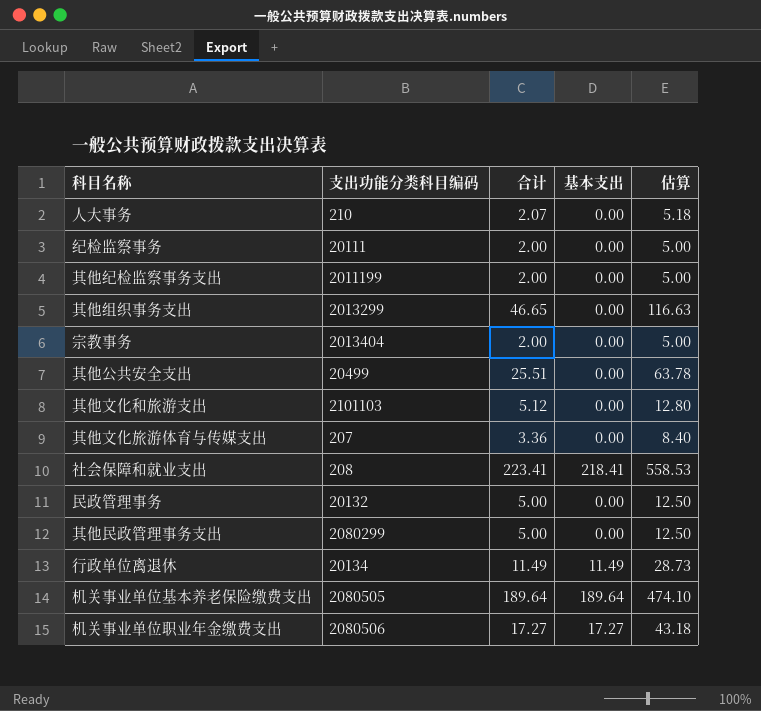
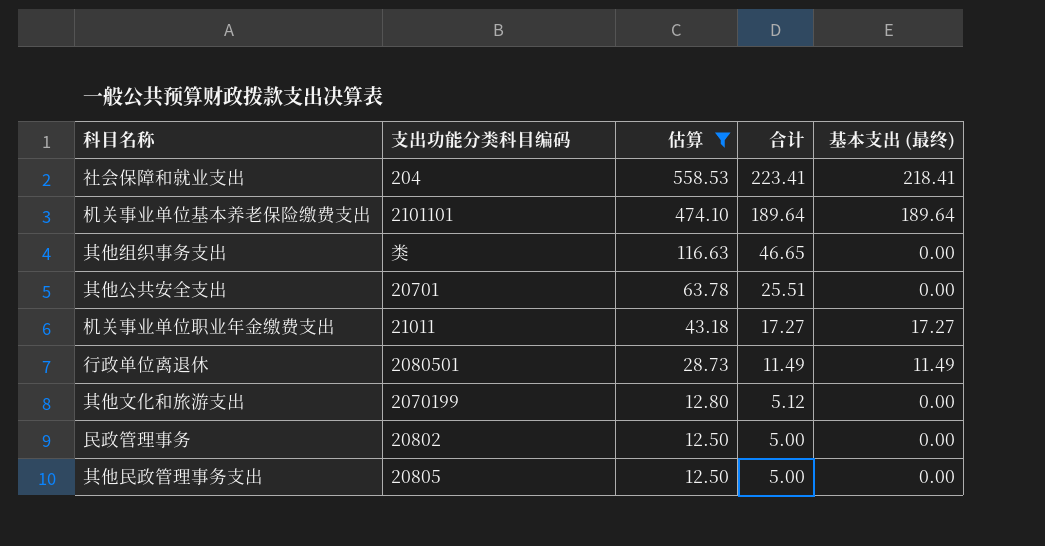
filter: none -> 估算 >= 12.50
row order: none -> 估算 descending
column 估算 | position: 5 -> 3
column name: 基本支出 -> 基本支出 (最终)
社会保障和就业支出 | 支出功能分类科目编码: 208 -> 204
机关事业单位基本养老保险缴费支出 | 支出功能分类科目编码: 2080505 -> 2101101
其他组织事务支出 | 支出功能分类科目编码: 2013299 -> 类
其他公共安全支出 | 支出功能分类科目编码: 20499 -> 20701
机关事业单位职业年金缴费支出 | 支出功能分类科目编码: 2080506 -> 21011
行政单位离退休 | 支出功能分类科目编码: 20134 -> 2080501
其他文化和旅游支出 | 支出功能分类科目编码: 2101103 -> 2070199
民政管理事务 | 支出功能分类科目编码: 20132 -> 20802
其他民政管理事务支出 | 支出功能分类科目编码: 2080299 -> 20805

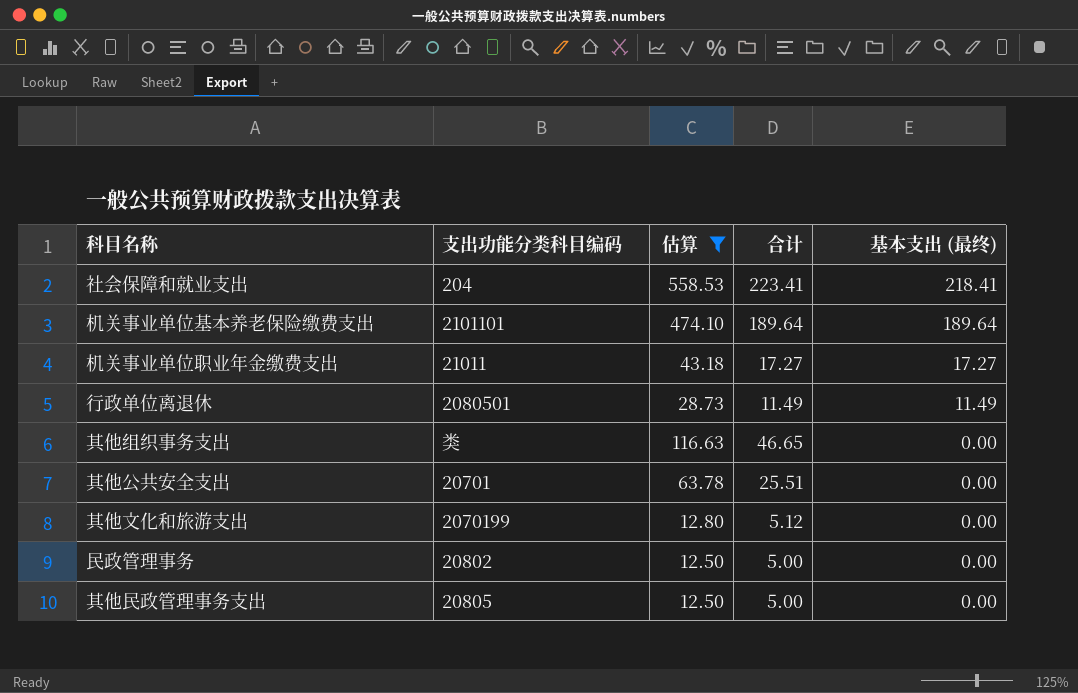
row order: 估算 descending -> 基本支出 (最终) descending

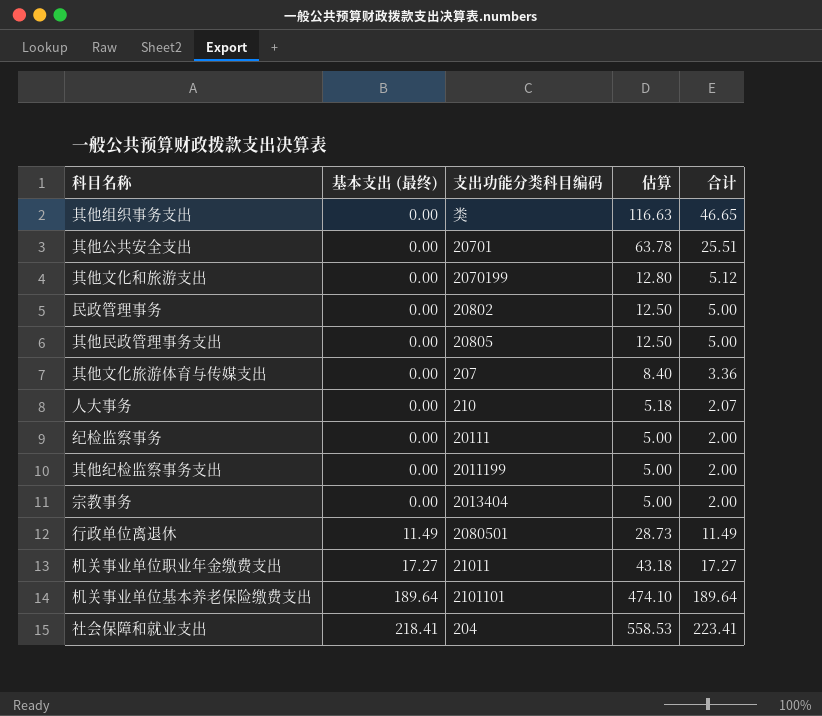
filter: 估算 >= 12.50 -> none
row order: 基本支出 (最终) descending -> 基本支出 (最终) ascending
column 基本支出 (最终) | position: 5 -> 2

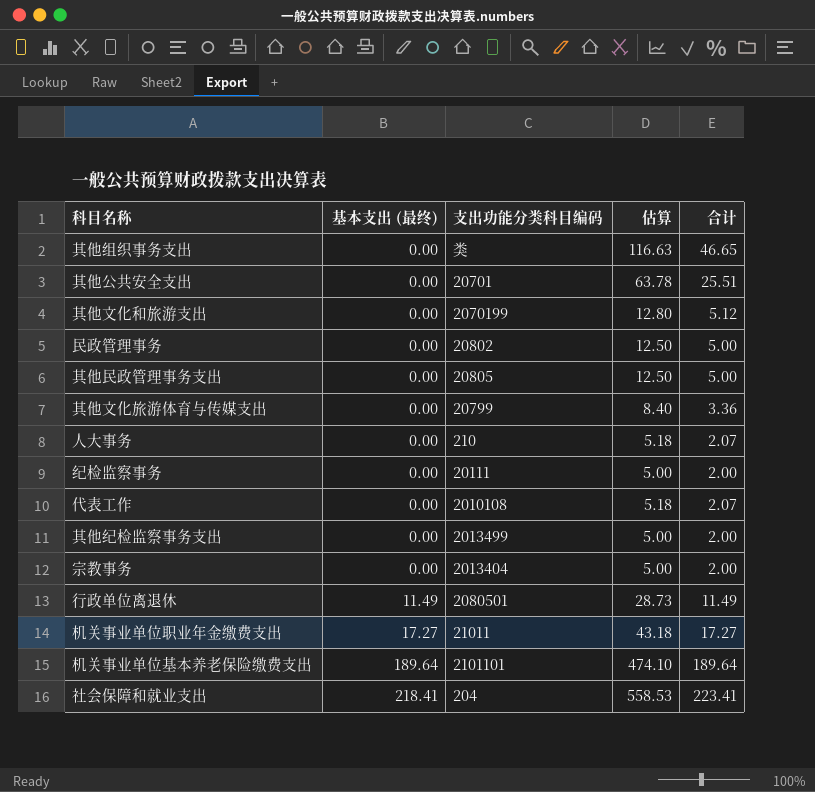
其他文化旅游体育与传媒支出 | 支出功能分类科目编码: 207 -> 20799
row 代表工作: none -> 0.00 | 2010108 | 5.18 | 2.07
其他纪检监察事务支出 | 支出功能分类科目编码: 2011199 -> 2013499

